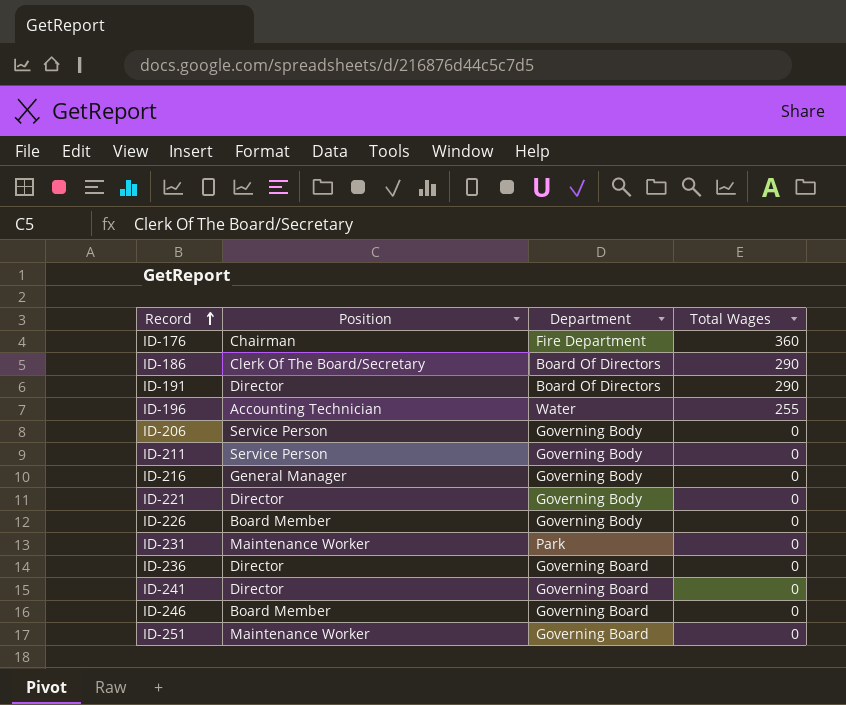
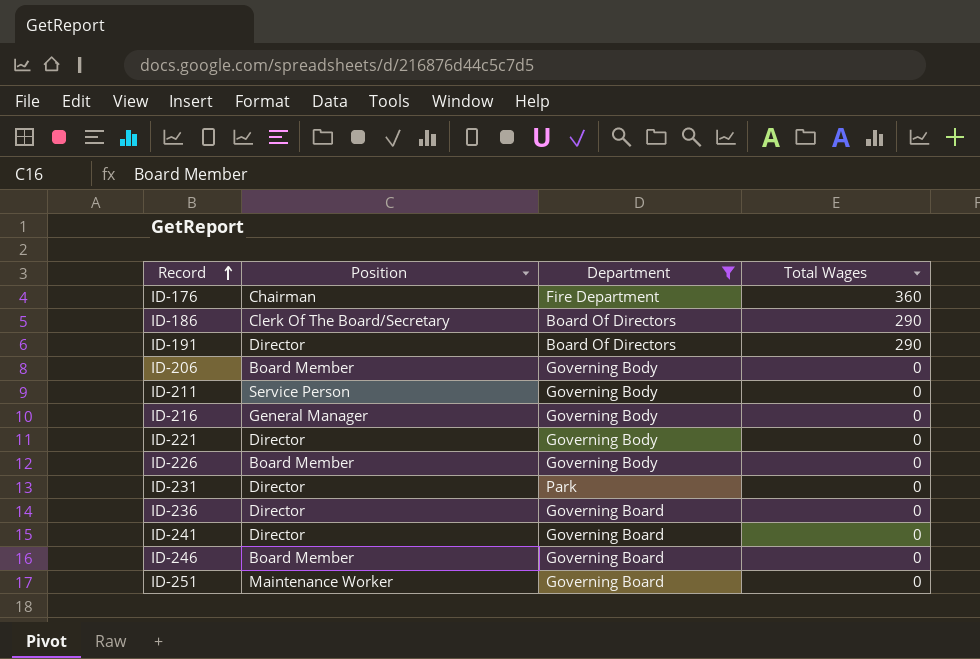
filter: none -> Department != Water
ID-206 | Position: Service Person -> Board Member
ID-231 | Position: Maintenance Worker -> Director

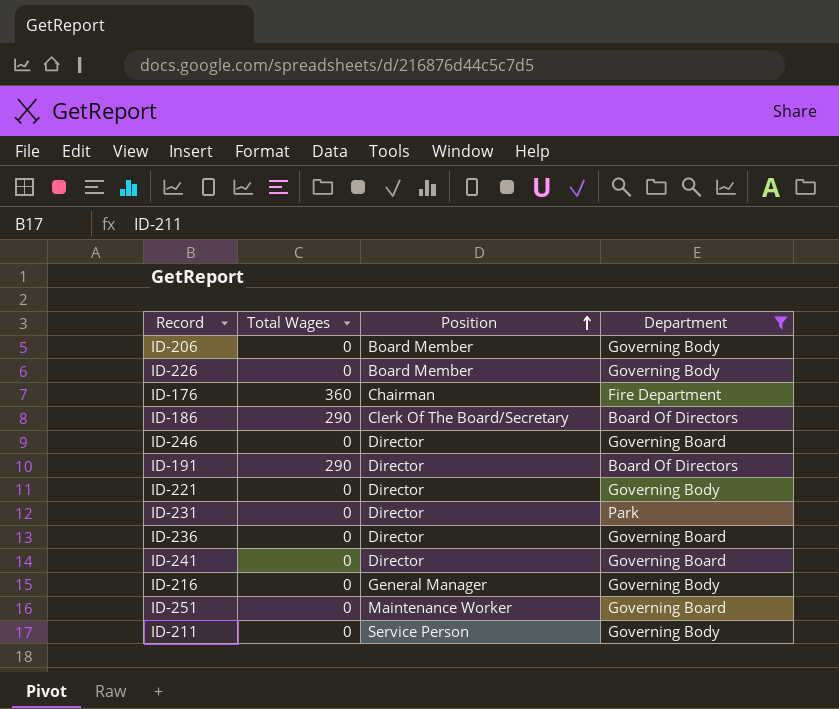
row order: Record ascending -> Position ascending
column Total Wages | position: 4 -> 2
ID-246 | Position: Board Member -> Director

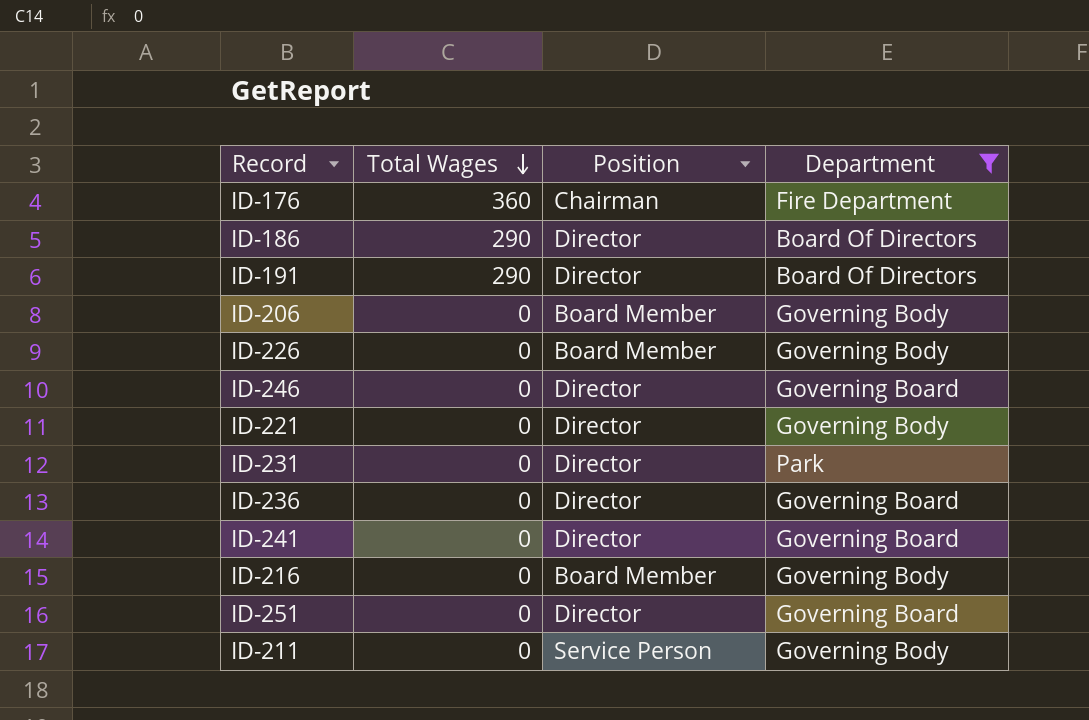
row order: Position ascending -> Total Wages descending
ID-186 | Position: Clerk Of The Board/Secretary -> Director
ID-216 | Position: General Manager -> Board Member
ID-251 | Position: Maintenance Worker -> Director

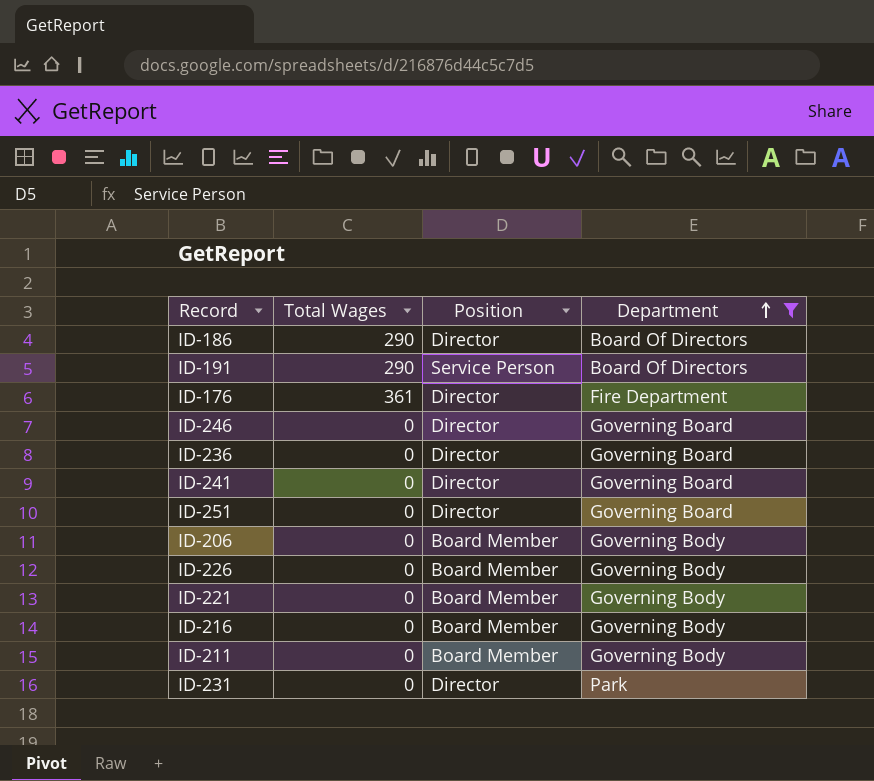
row order: Total Wages descending -> Department ascending
ID-191 | Position: Director -> Service Person
ID-176 | Total Wages: 360 -> 361
ID-176 | Position: Chairman -> Director
ID-221 | Position: Director -> Board Member
ID-211 | Position: Service Person -> Board Member

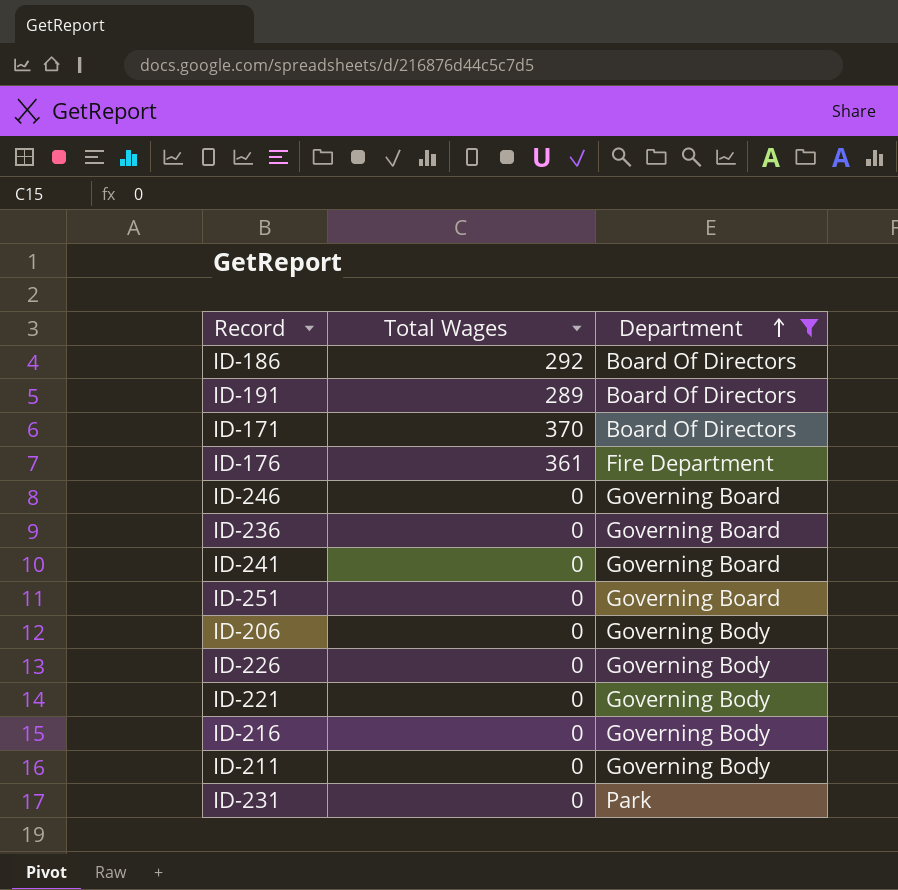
column Position | position: 3 -> none
ID-186 | Total Wages: 290 -> 292
ID-191 | Total Wages: 290 -> 289
row ID-171: none -> 370 | Board Of Directors

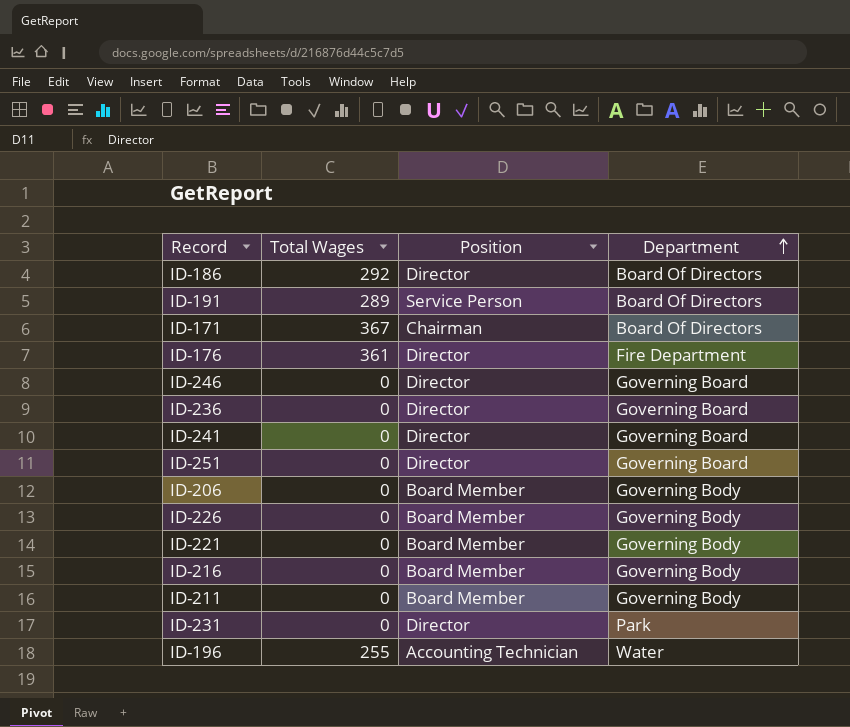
filter: Department != Water -> none
column Position | position: none -> 3
ID-171 | Total Wages: 370 -> 367

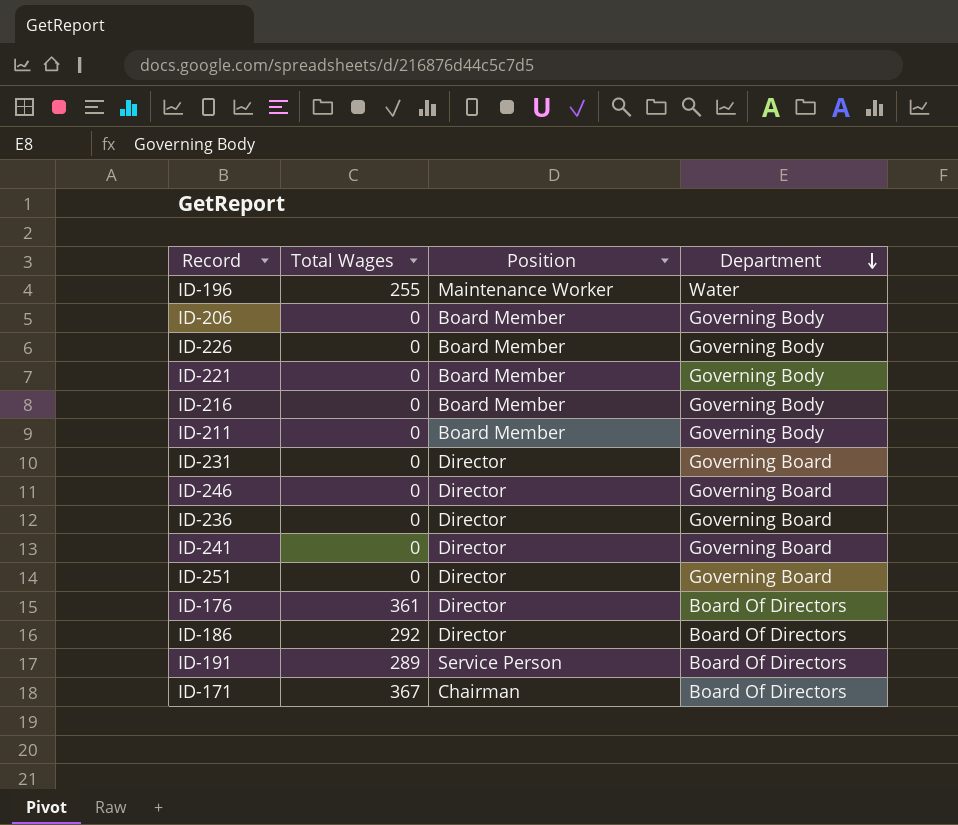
row order: Department ascending -> Department descending
ID-196 | Position: Accounting Technician -> Maintenance Worker
ID-231 | Department: Park -> Governing Board
ID-176 | Department: Fire Department -> Board Of Directors

